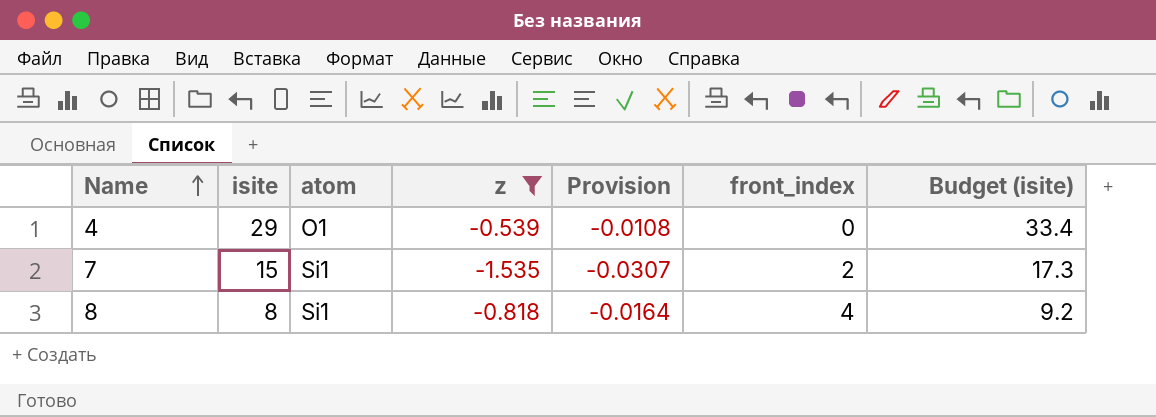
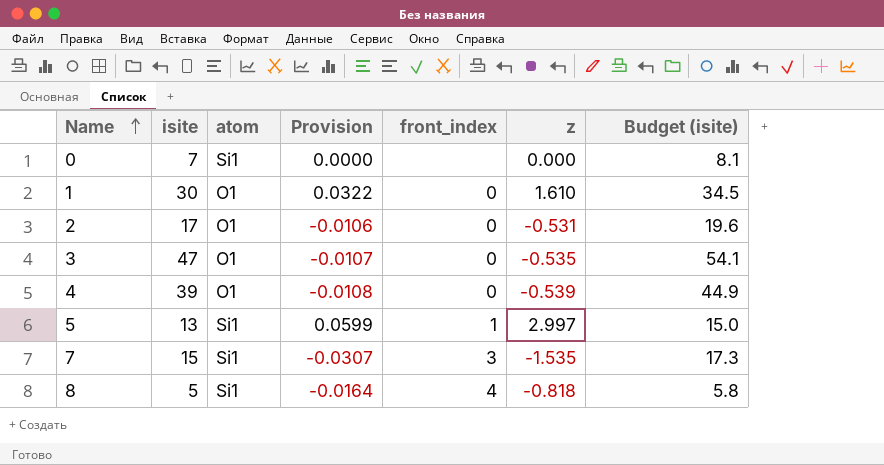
filter: z <= -0.539 -> none
column z | position: 4 -> 6
4 | isite: 29 -> 39
4 | Budget (isite): 33.4 -> 44.9
7 | front_index: 2 -> 3
8 | isite: 8 -> 5
8 | Budget (isite): 9.2 -> 5.8

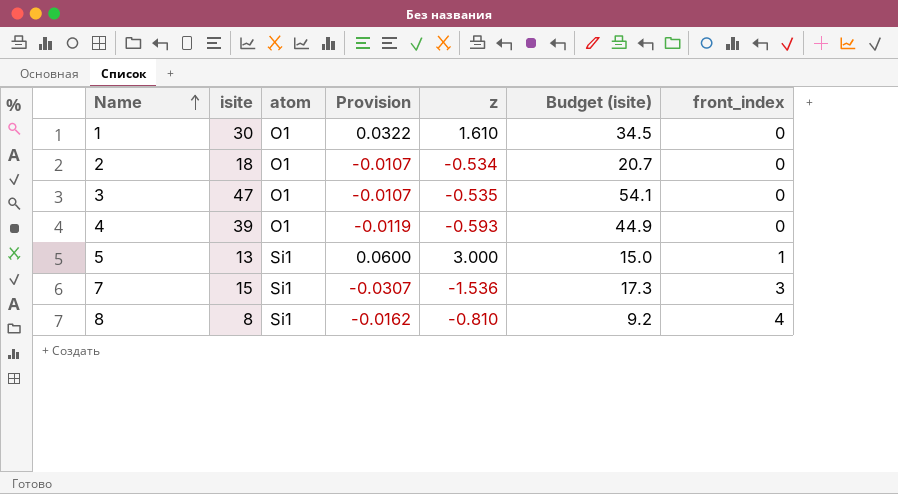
column front_index | position: 5 -> 7
row 0: 7 | Si1 | 0.0000 | none | 0.000 | 8.1 -> none
2 | isite: 17 -> 18
2 | Provision: -0.0106 -> -0.0107
2 | z: -0.531 -> -0.534
2 | Budget (isite): 19.6 -> 20.7
4 | Provision: -0.0108 -> -0.0119
4 | z: -0.539 -> -0.593
5 | Provision: 0.0599 -> 0.0600
5 | z: 2.997 -> 3.000
7 | z: -1.535 -> -1.536
8 | isite: 5 -> 8
8 | Provision: -0.0164 -> -0.0162
8 | z: -0.818 -> -0.810
8 | Budget (isite): 5.8 -> 9.2

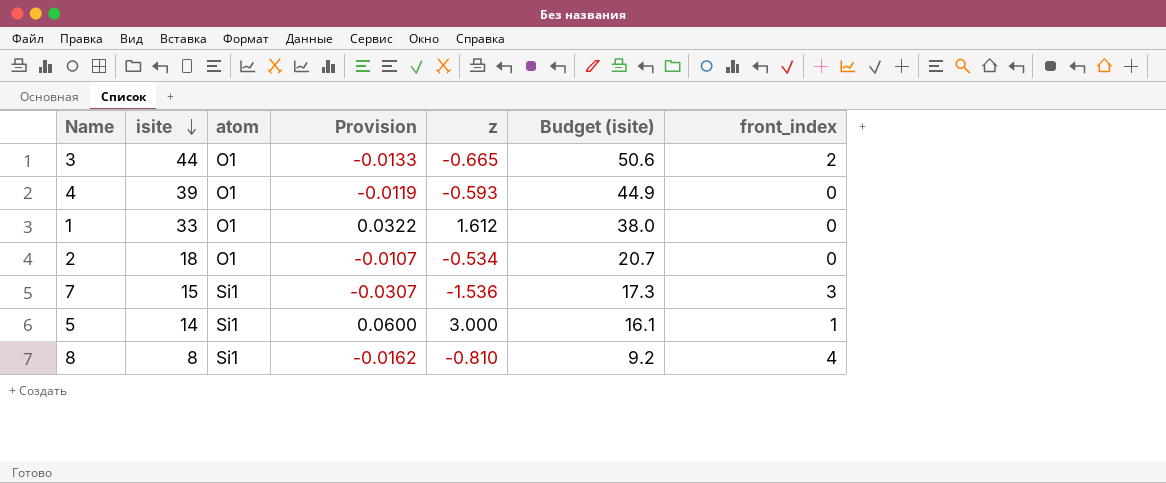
row order: Name ascending -> isite descending
3 | isite: 47 -> 44
3 | Provision: -0.0107 -> -0.0133
3 | z: -0.535 -> -0.665
3 | Budget (isite): 54.1 -> 50.6
3 | front_index: 0 -> 2
1 | isite: 30 -> 33
1 | z: 1.610 -> 1.612
1 | Budget (isite): 34.5 -> 38.0
5 | isite: 13 -> 14
5 | Budget (isite): 15.0 -> 16.1

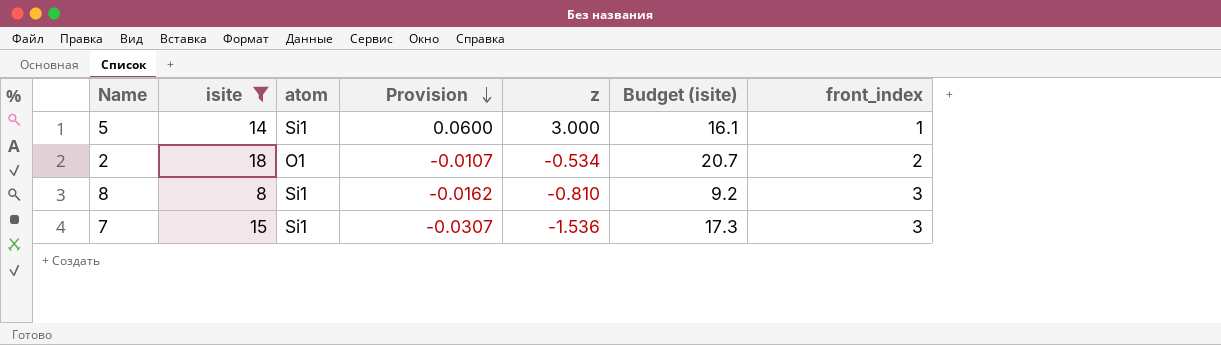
filter: none -> isite <= 18
row order: isite descending -> Provision descending
2 | front_index: 0 -> 2
8 | front_index: 4 -> 3

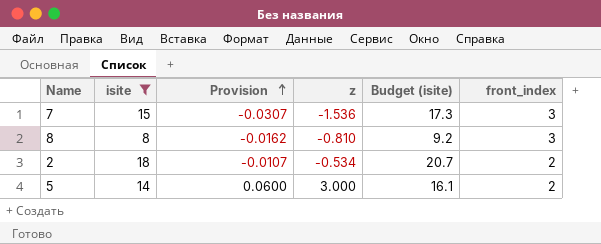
row order: Provision descending -> Provision ascending
column atom | position: 3 -> none
5 | front_index: 1 -> 2

